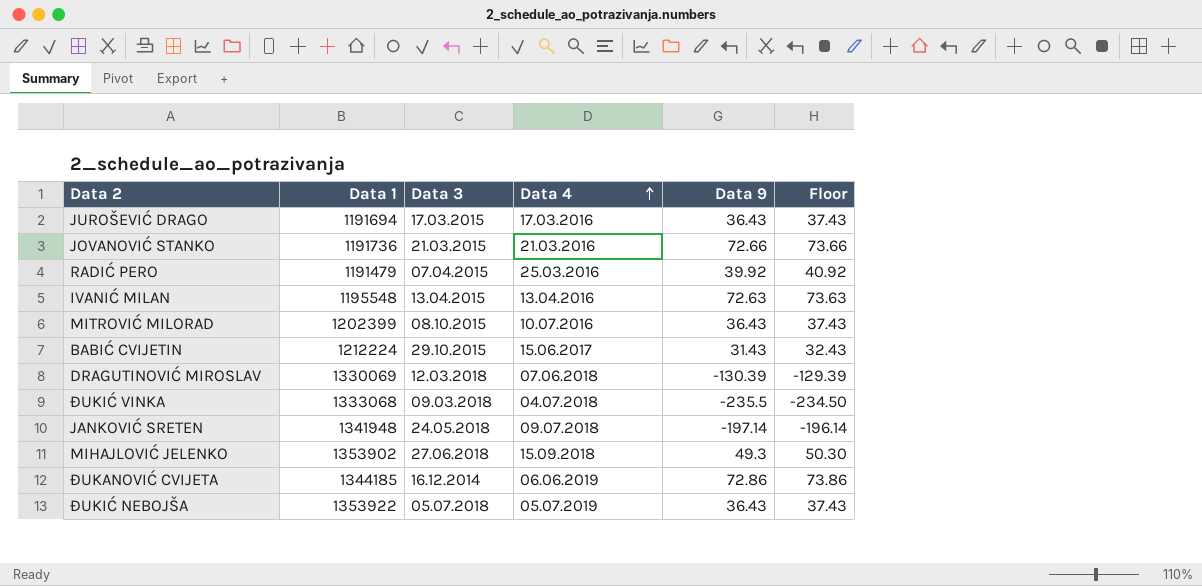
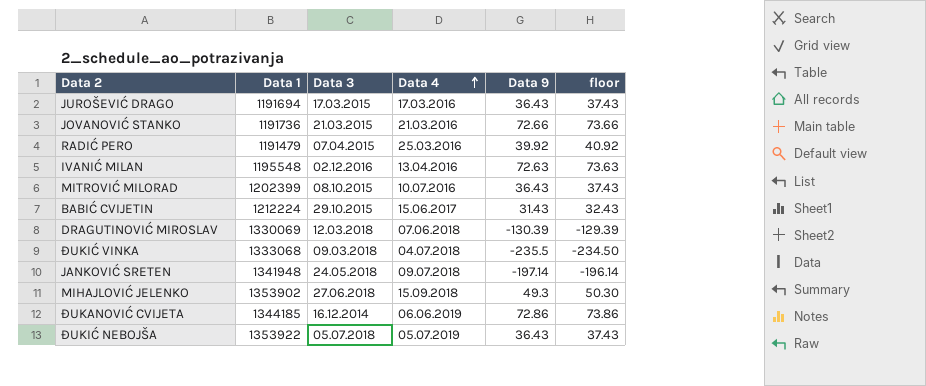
column name: Floor -> floor
IVANIĆ MILAN | Data 3: 13.04.2015 -> 02.12.2016

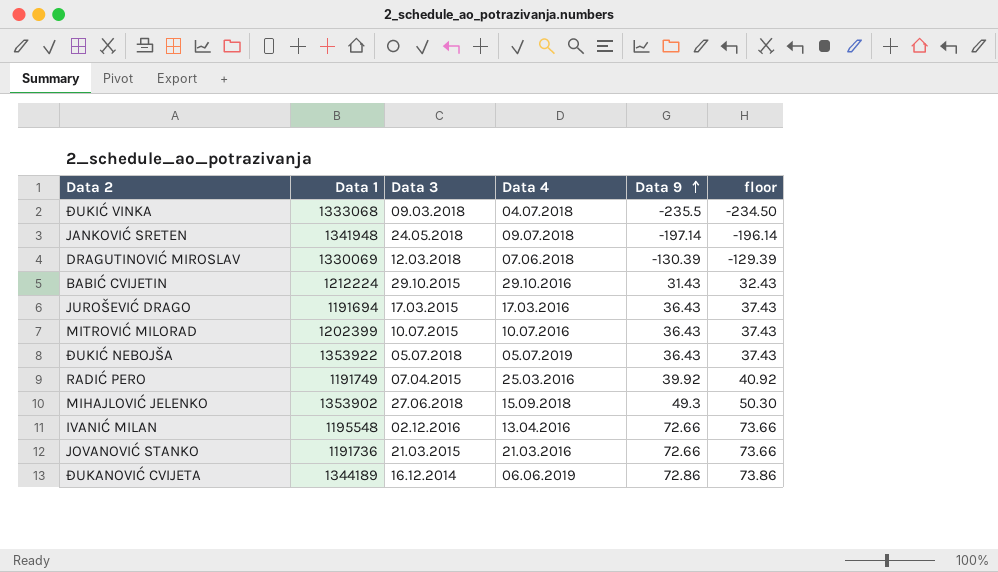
row order: Data 4 ascending -> Data 9 ascending
BABIĆ CVIJETIN | Data 4: 15.06.2017 -> 29.10.2016
MITROVIĆ MILORAD | Data 3: 08.10.2015 -> 10.07.2015
RADIĆ PERO | Data 1: 1191479 -> 1191749
IVANIĆ MILAN | Data 9: 72.63 -> 72.66
IVANIĆ MILAN | floor: 73.63 -> 73.66
ĐUKANOVIĆ CVIJETA | Data 1: 1344185 -> 1344189

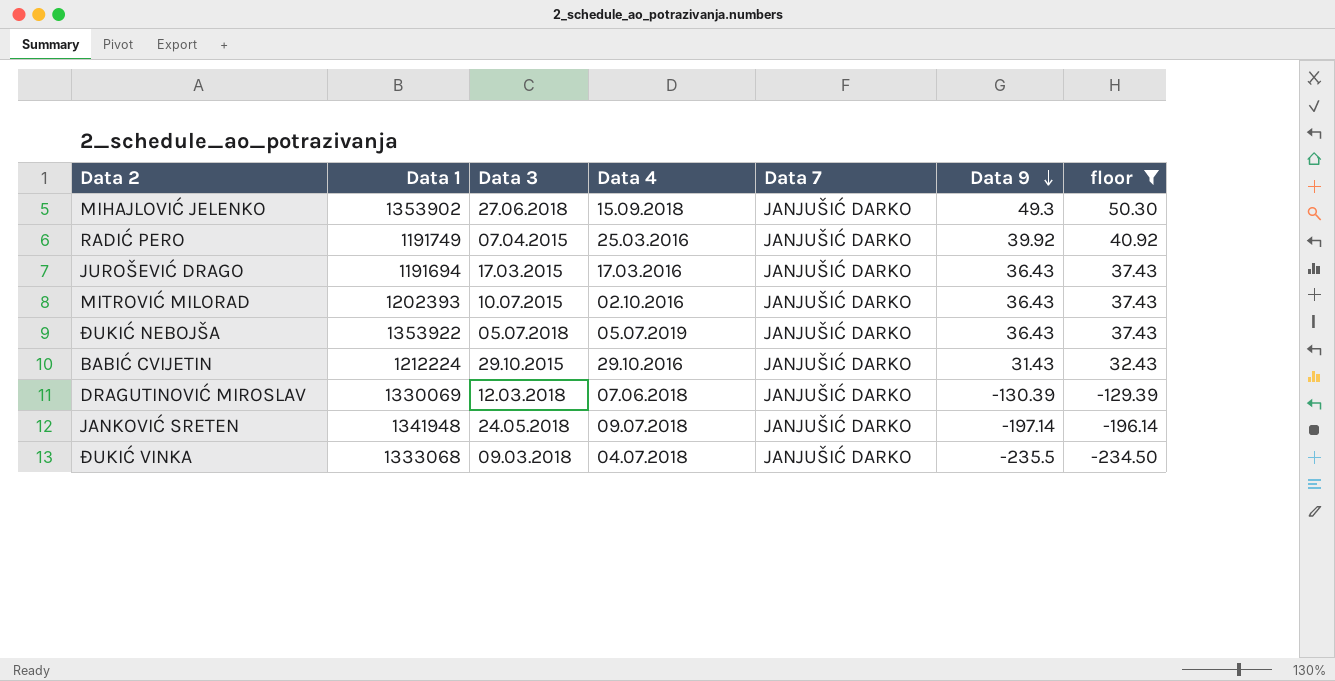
filter: none -> floor <= 50.30
row order: Data 9 ascending -> Data 9 descending
column Data 7 | position: none -> 5
MITROVIĆ MILORAD | Data 1: 1202399 -> 1202393
MITROVIĆ MILORAD | Data 4: 10.07.2016 -> 02.10.2016

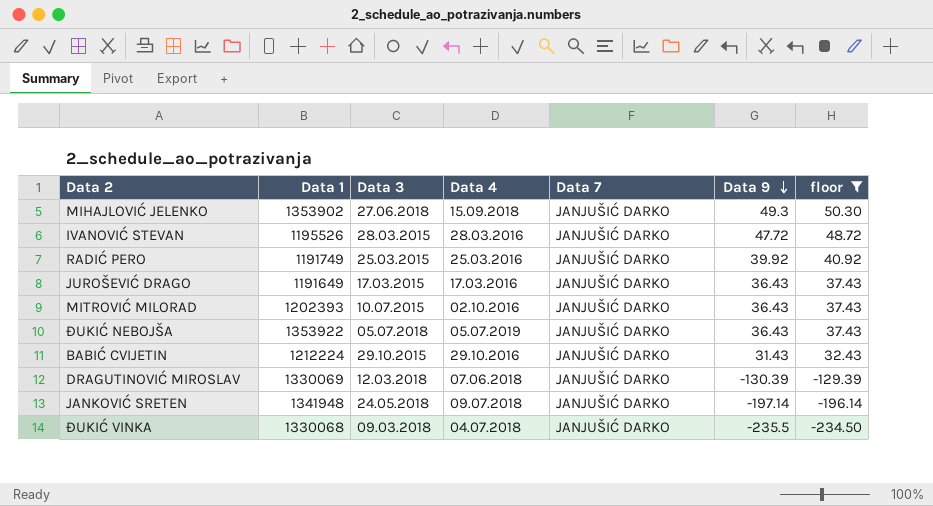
row IVANOVIĆ STEVAN: none -> 1195526 | 28.03.2015 | 28.03.2016 | JANJUŠIĆ DARKO | 47.72 | 48.72
RADIĆ PERO | Data 3: 07.04.2015 -> 25.03.2015
JUROŠEVIĆ DRAGO | Data 1: 1191694 -> 1191649
ĐUKIĆ VINKA | Data 1: 1333068 -> 1330068

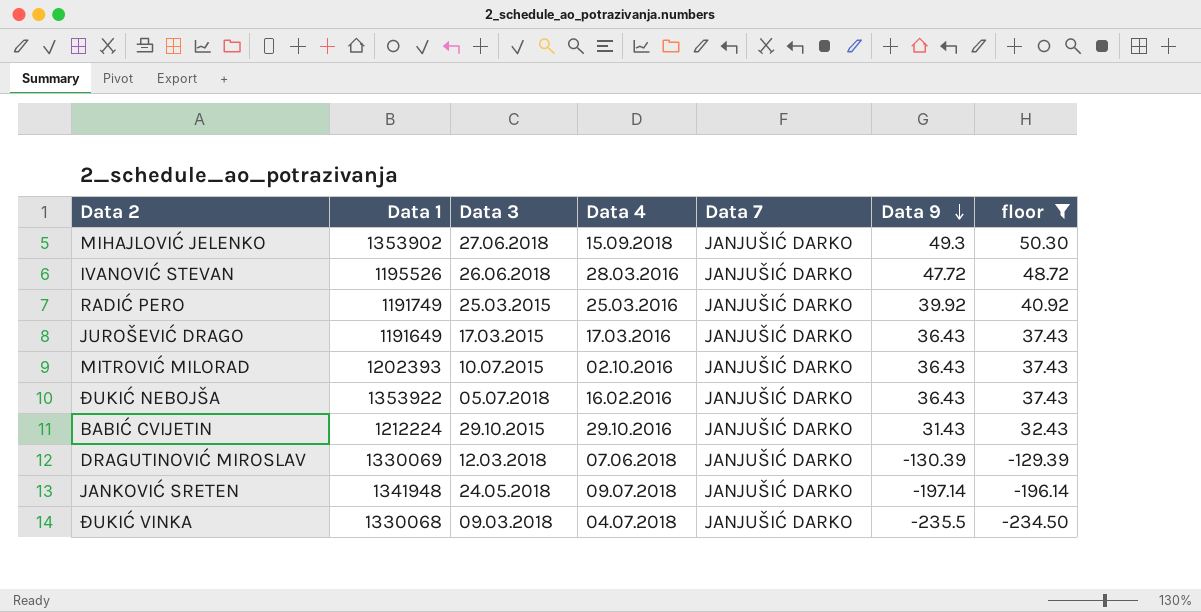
IVANOVIĆ STEVAN | Data 3: 28.03.2015 -> 26.06.2018
ĐUKIĆ NEBOJŠA | Data 4: 05.07.2019 -> 16.02.2016

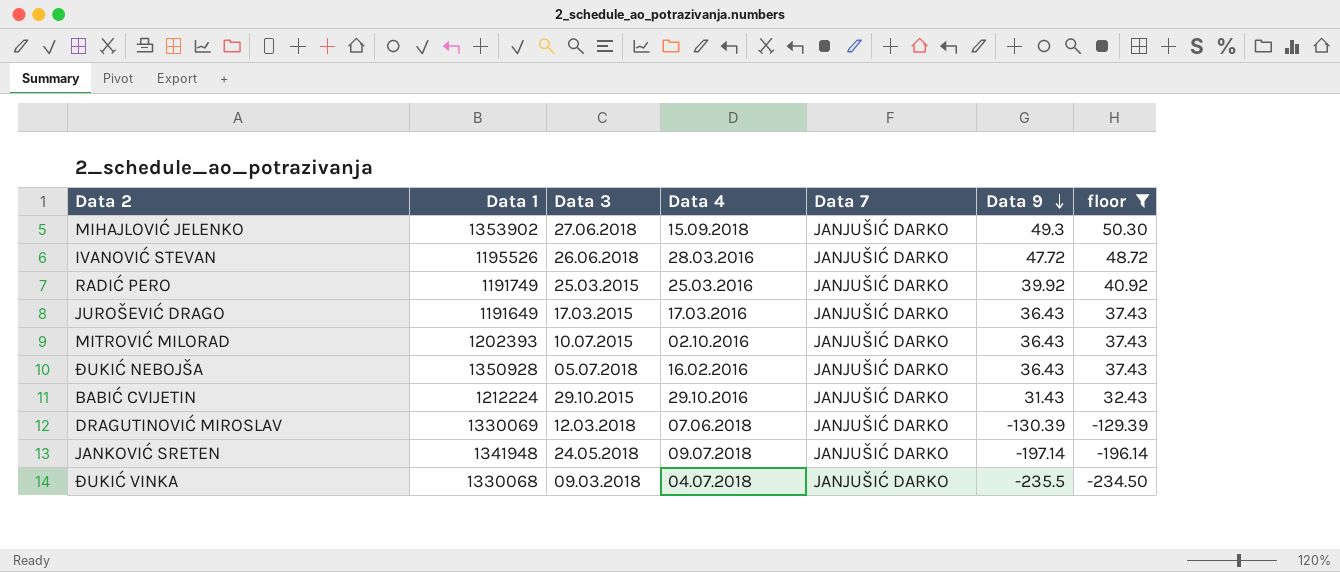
ĐUKIĆ NEBOJŠA | Data 1: 1353922 -> 1350928

